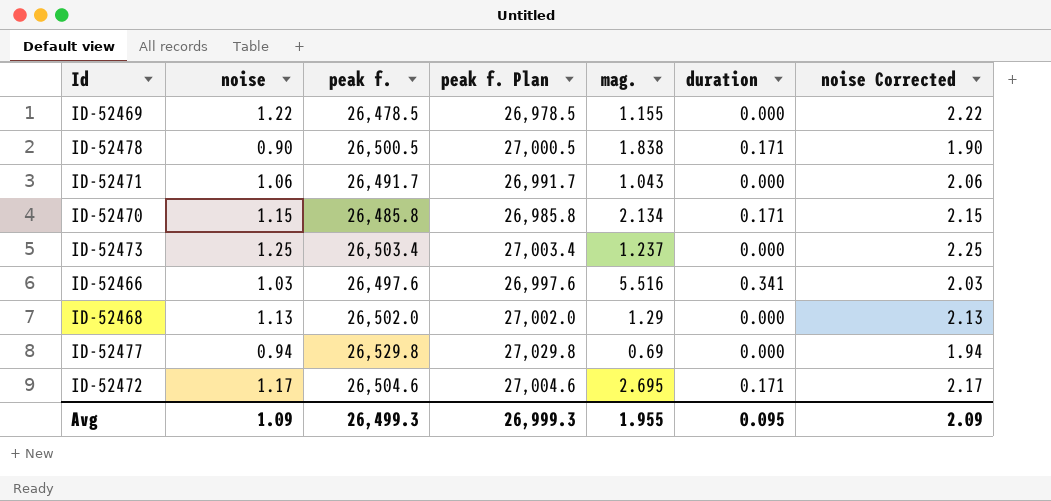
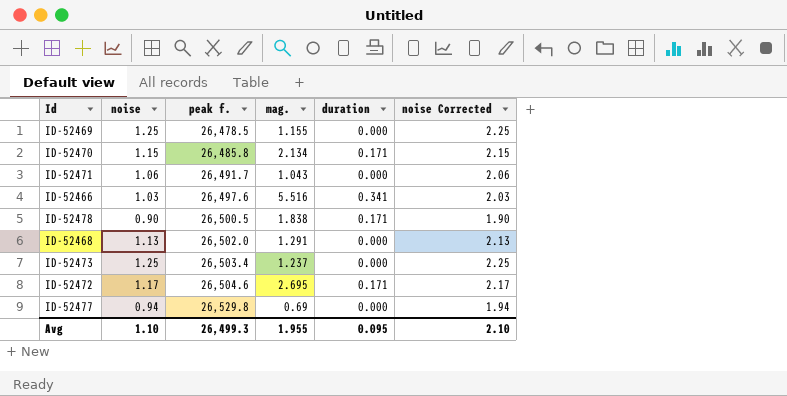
row order: none -> peak f. ascending
column peak f. Plan | formula: [peak f.] + 500 -> none
ID-52469 | noise: 1.22 -> 1.25
ID-52469 | noise Corrected: 2.22 -> 2.25
ID-52468 | mag.: 1.29 -> 1.291
Avg | noise: 1.09 -> 1.10
Avg | noise Corrected: 2.09 -> 2.10

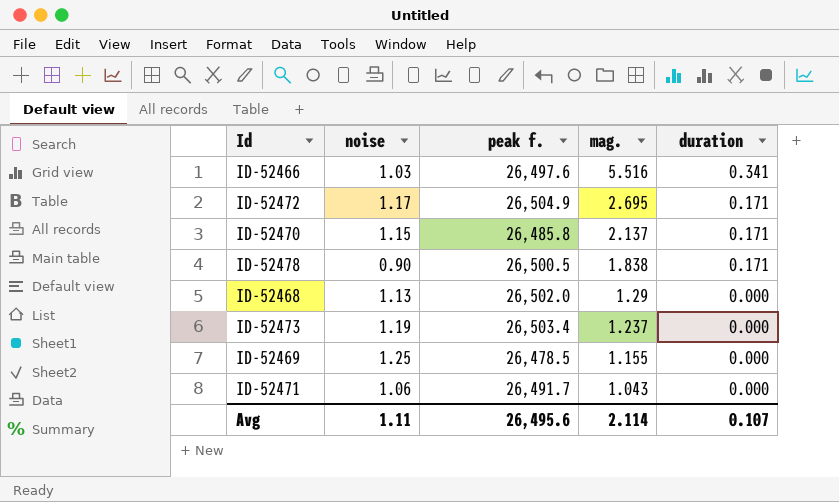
row order: peak f. ascending -> mag. descending
column noise Corrected | formula: [noise] + 1 -> none
row ID-52477: 0.94 | 26,529.8 | 0.69 | 0.000 | 1.94 -> none
ID-52472 | peak f.: 26,504.6 -> 26,504.9
ID-52470 | mag.: 2.134 -> 2.137
ID-52468 | mag.: 1.291 -> 1.29
ID-52473 | noise: 1.25 -> 1.19
Avg | noise: 1.10 -> 1.11
Avg | peak f.: 26,499.3 -> 26,495.6
Avg | mag.: 1.955 -> 2.114
Avg | duration: 0.095 -> 0.107

